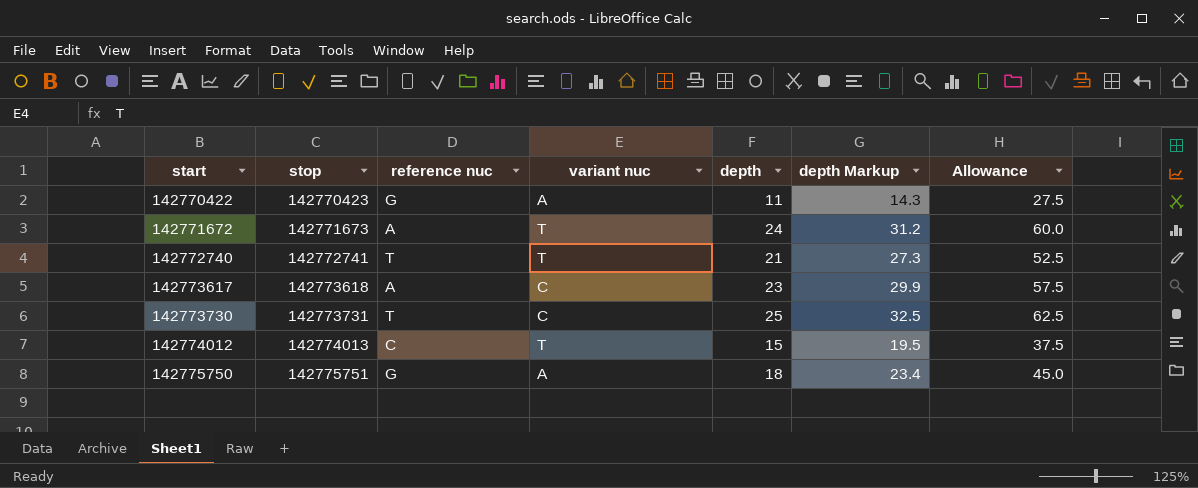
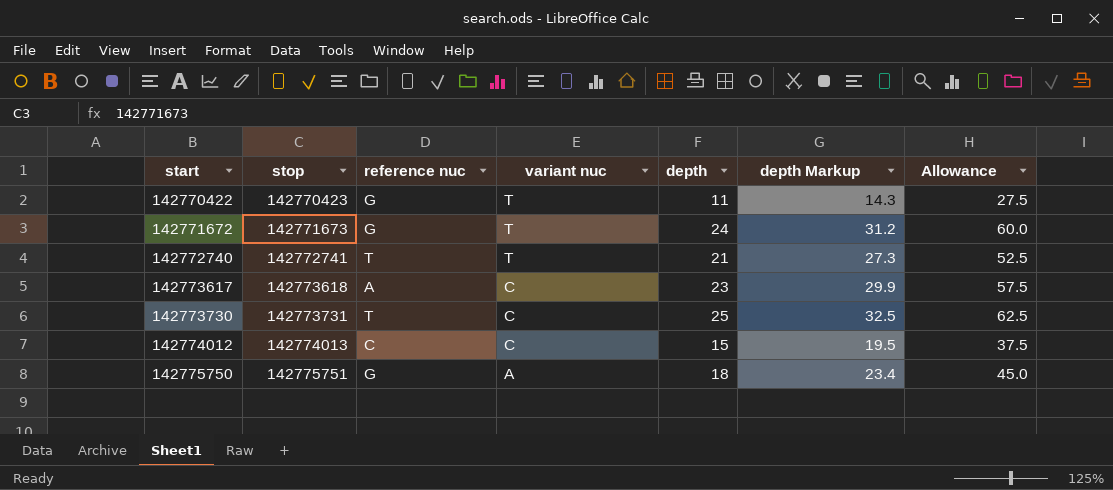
142770422 | variant nuc: A -> T
142771672 | reference nuc: A -> G
142774012 | variant nuc: T -> C

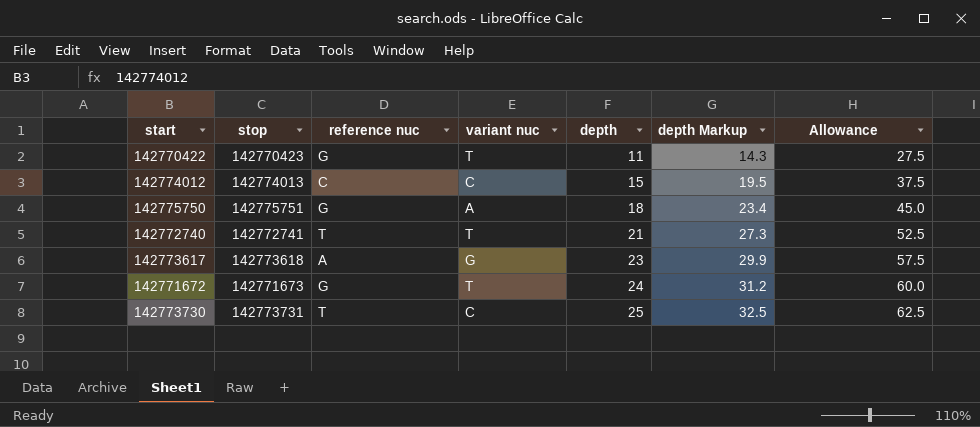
row order: start ascending -> depth ascending
142773617 | variant nuc: C -> G

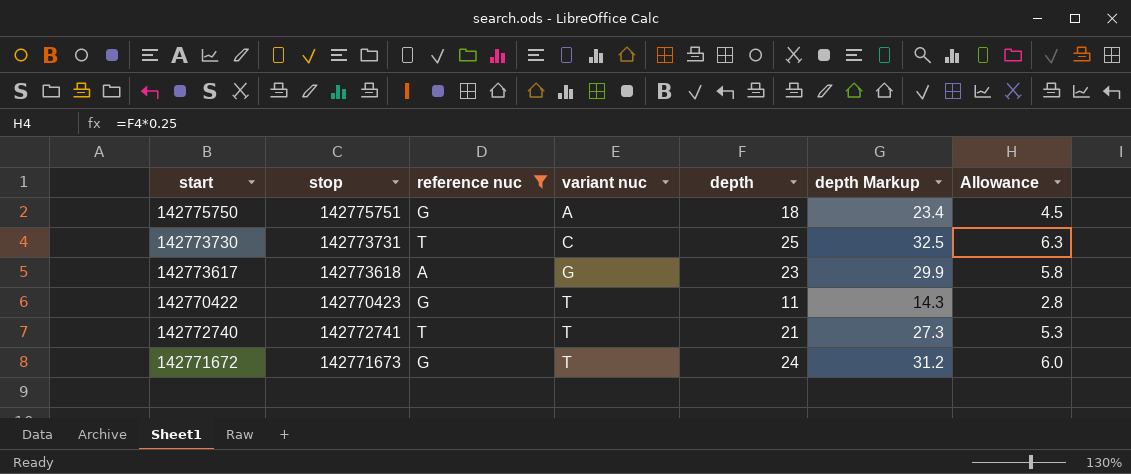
filter: none -> reference nuc != C
row order: depth ascending -> variant nuc ascending
column Allowance | formula: [depth] * 2.5 -> [depth] * 0.25

